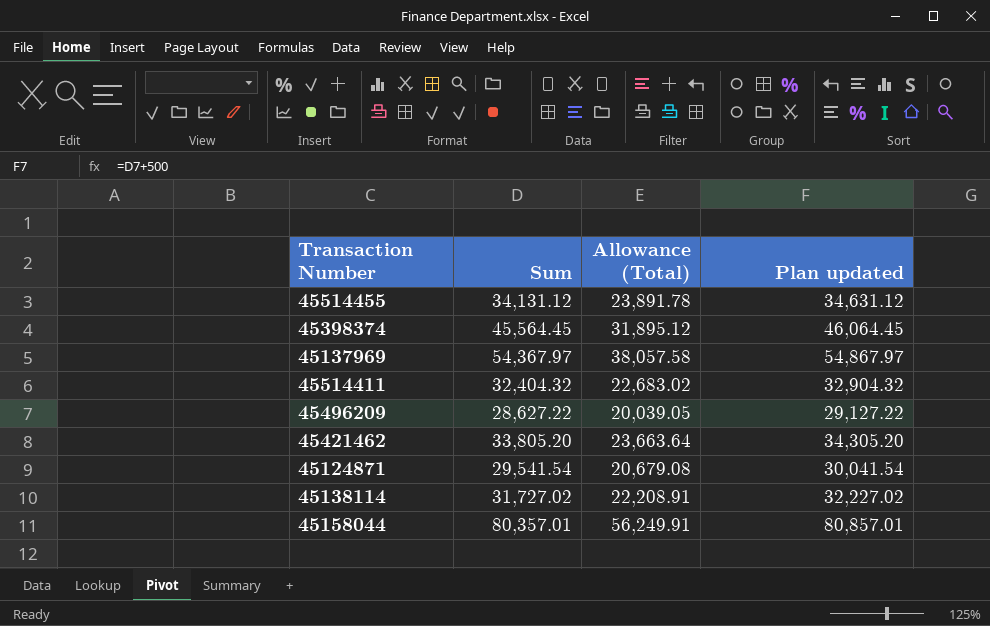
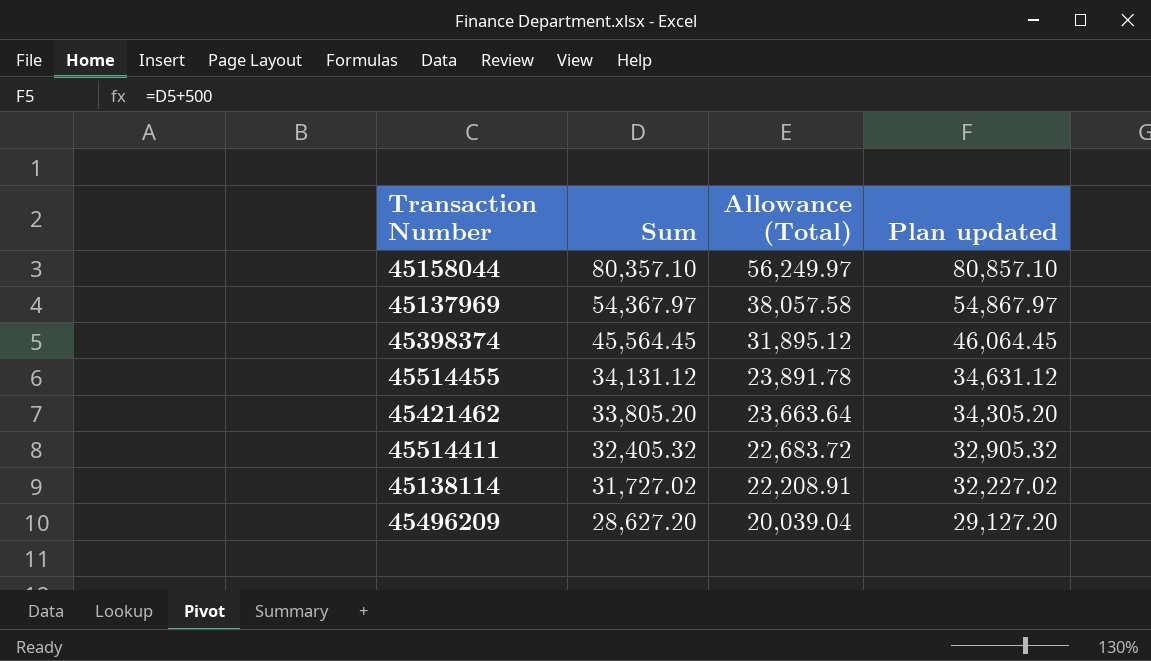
row order: none -> Sum descending
row 45124871: 29,541.54 | 20,679.08 | 30,041.54 -> none
45158044 | Sum: 80,357.01 -> 80,357.10
45158044 | Allowance (Total): 56,249.91 -> 56,249.97
45158044 | Plan updated: 80,857.01 -> 80,857.10
45514411 | Sum: 32,404.32 -> 32,405.32
45514411 | Allowance (Total): 22,683.02 -> 22,683.72
45514411 | Plan updated: 32,904.32 -> 32,905.32
45496209 | Sum: 28,627.22 -> 28,627.20
45496209 | Allowance (Total): 20,039.05 -> 20,039.04
45496209 | Plan updated: 29,127.22 -> 29,127.20

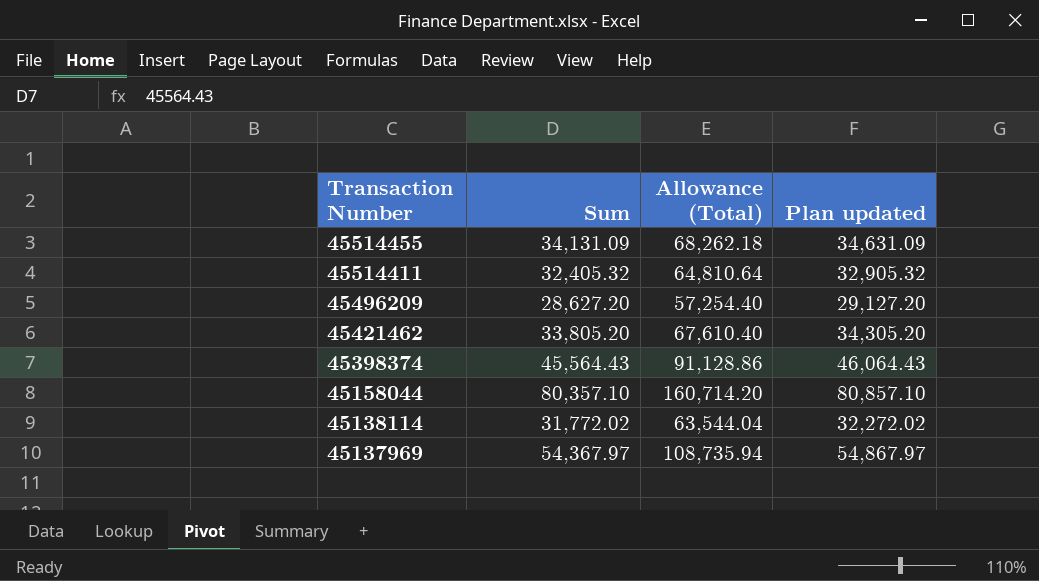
row order: Sum descending -> Transaction Number descending
column Allowance (Total) | formula: [Sum] * 0.7 -> [Sum] * 2
45514455 | Sum: 34,131.12 -> 34,131.09
45514455 | Plan updated: 34,631.12 -> 34,631.09
45398374 | Sum: 45,564.45 -> 45,564.43
45398374 | Plan updated: 46,064.45 -> 46,064.43
45138114 | Sum: 31,727.02 -> 31,772.02
45138114 | Plan updated: 32,227.02 -> 32,272.02

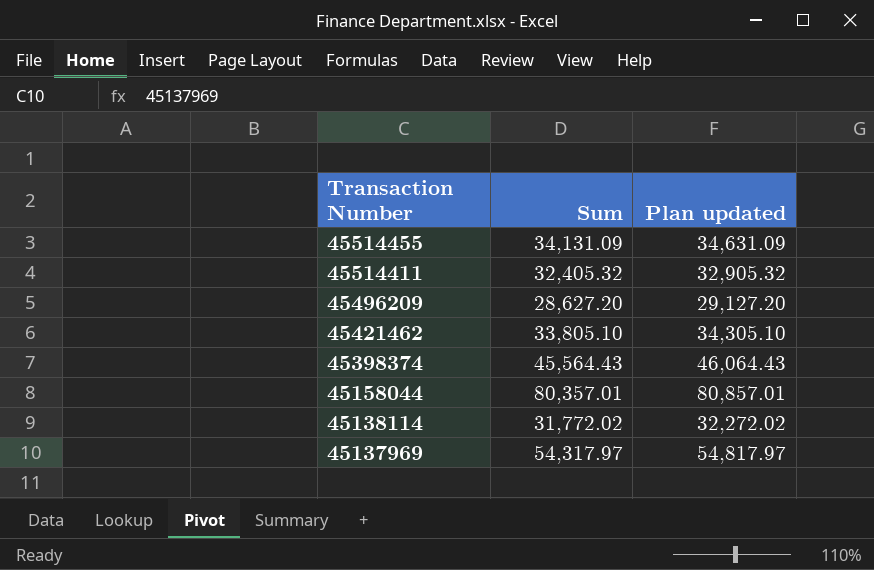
column Allowance (Total) | formula: [Sum] * 2 -> none
45421462 | Sum: 33,805.20 -> 33,805.10
45421462 | Plan updated: 34,305.20 -> 34,305.10
45158044 | Sum: 80,357.10 -> 80,357.01
45158044 | Plan updated: 80,857.10 -> 80,857.01
45137969 | Sum: 54,367.97 -> 54,317.97
45137969 | Plan updated: 54,867.97 -> 54,817.97

